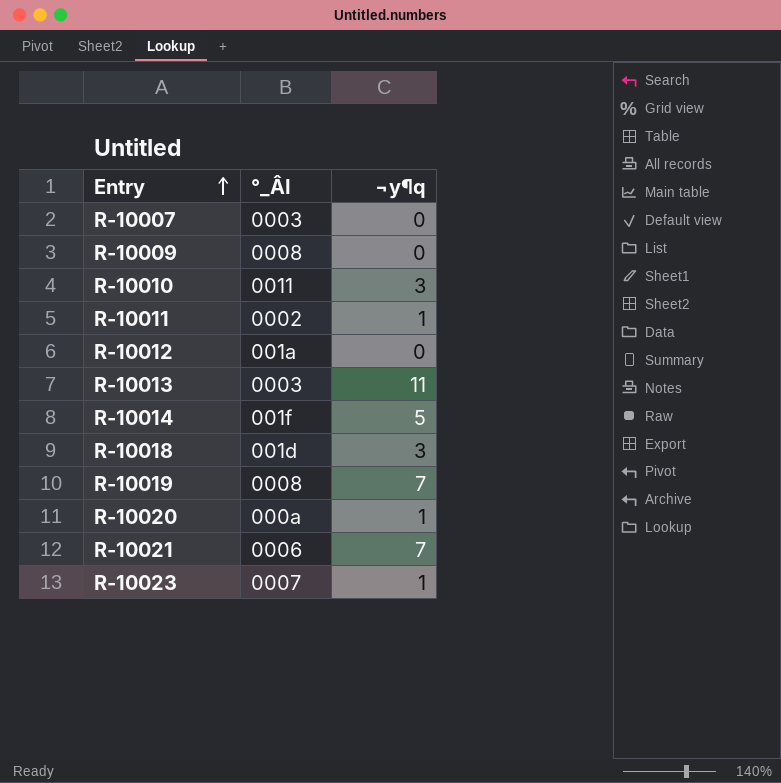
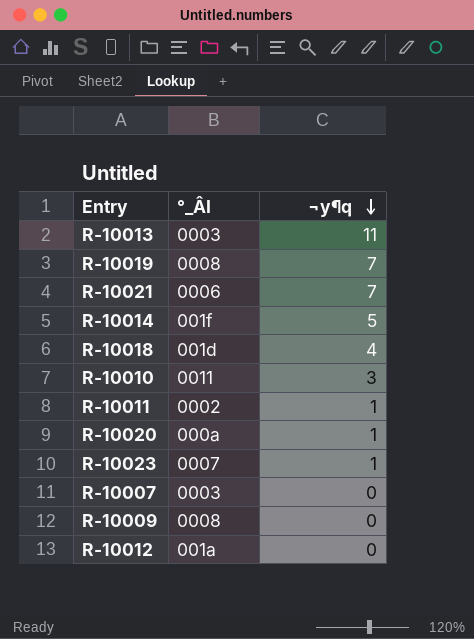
row order: Entry ascending -> ¬y¶q descending
R-10018 | ¬y¶q: 3 -> 4

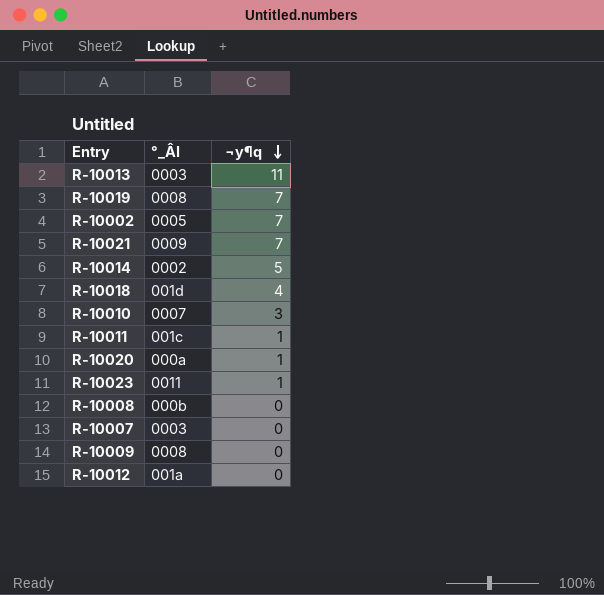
row R-10002: none -> 0005 | 7
R-10021 | °_ÂI: 0006 -> 0009
R-10014 | °_ÂI: 001f -> 0002
R-10010 | °_ÂI: 0011 -> 0007
R-10011 | °_ÂI: 0002 -> 001c
R-10023 | °_ÂI: 0007 -> 0011
row R-10008: none -> 000b | 0

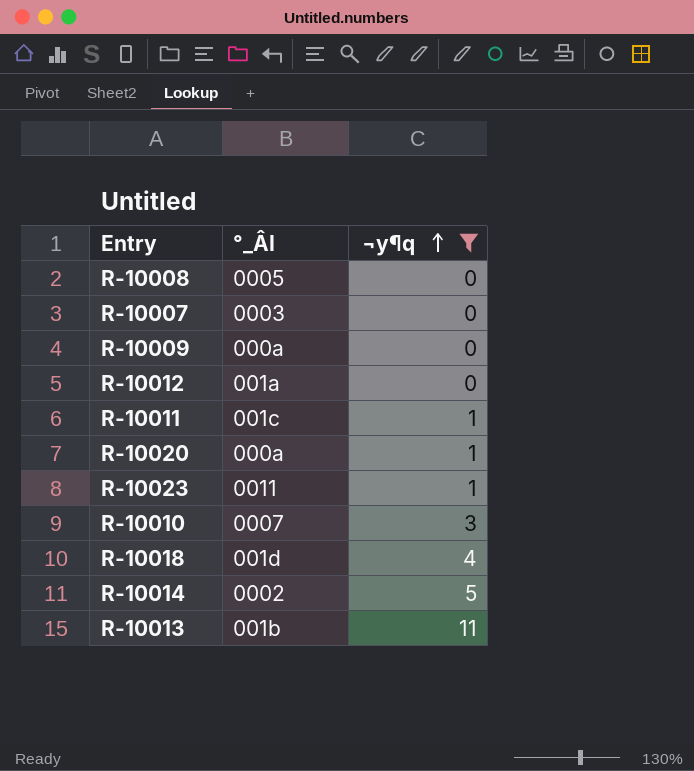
filter: none -> ¬y¶q != 7
row order: ¬y¶q descending -> ¬y¶q ascending
R-10008 | °_ÂI: 000b -> 0005
R-10009 | °_ÂI: 0008 -> 000a
R-10013 | °_ÂI: 0003 -> 001b

